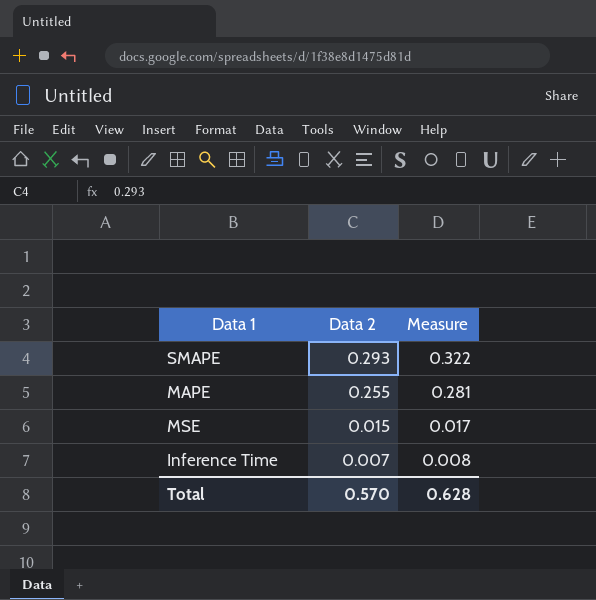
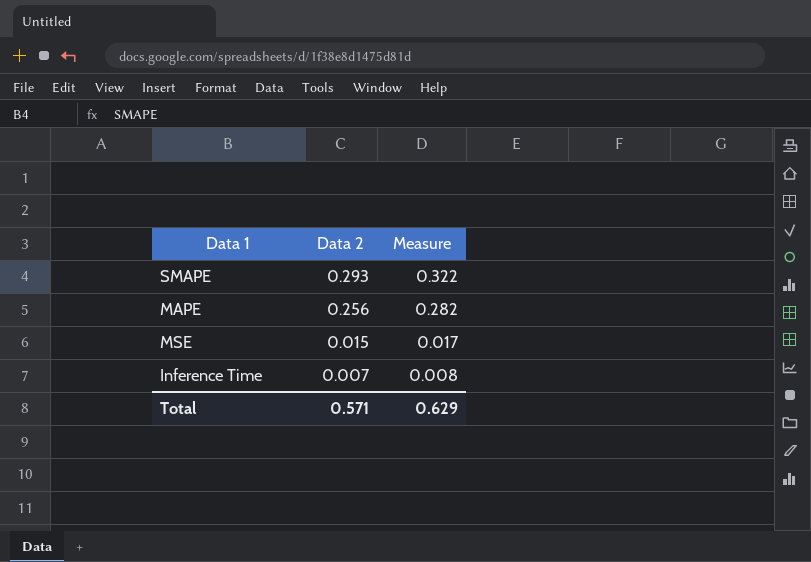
MAPE | Data 2: 0.255 -> 0.256
MAPE | Measure: 0.281 -> 0.282
Total | Data 2: 0.570 -> 0.571
Total | Measure: 0.628 -> 0.629

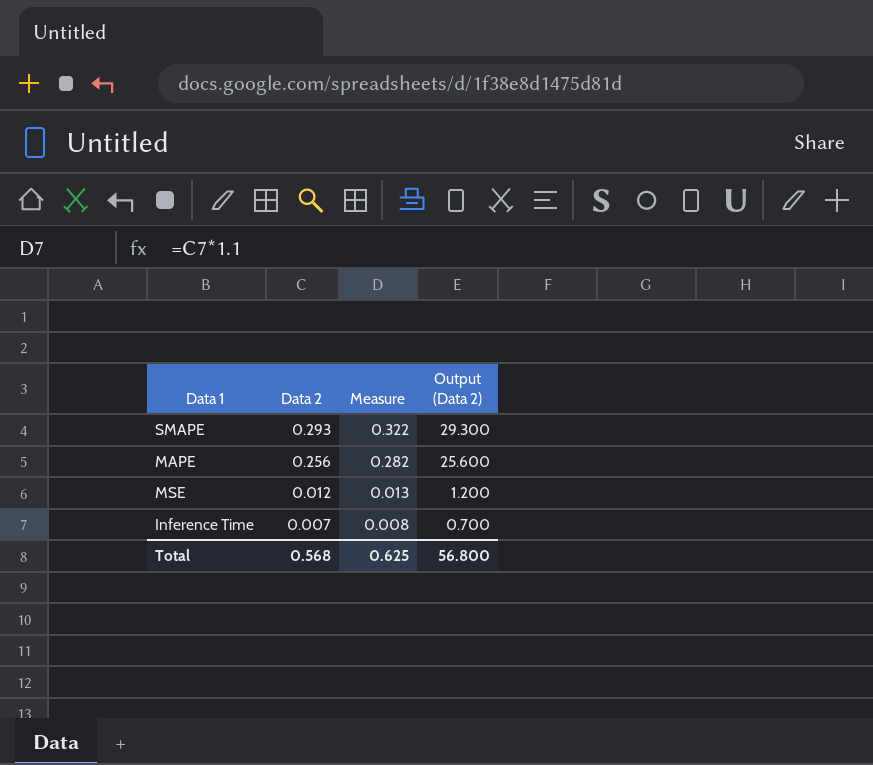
column Output (Data 2) | formula: none -> [Data 2] * 100
MSE | Data 2: 0.015 -> 0.012
MSE | Measure: 0.017 -> 0.013
Total | Data 2: 0.571 -> 0.568
Total | Measure: 0.629 -> 0.625

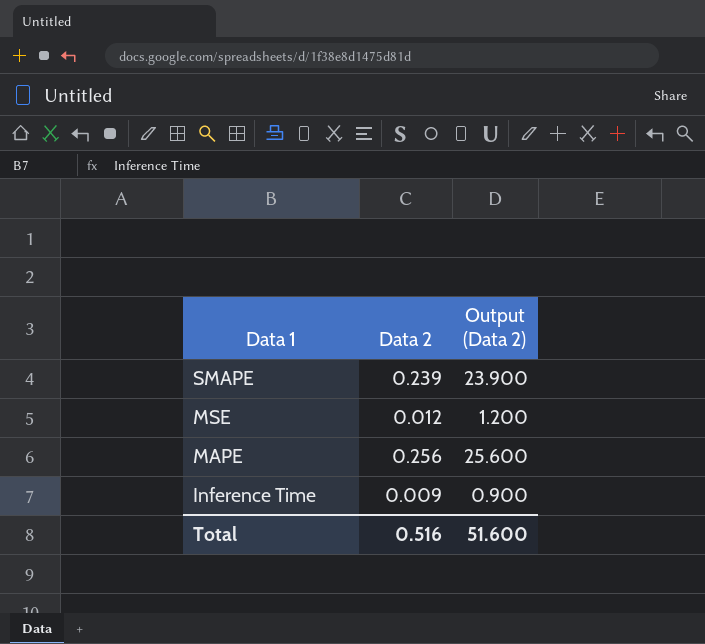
row order: Data 2 descending -> Data 1 descending
column Measure | formula: [Data 2] * 1.1 -> none
SMAPE | Data 2: 0.293 -> 0.239
SMAPE | Output (Data 2): 29.300 -> 23.900
Inference Time | Data 2: 0.007 -> 0.009
Inference Time | Output (Data 2): 0.700 -> 0.900
Total | Data 2: 0.568 -> 0.516
Total | Output (Data 2): 56.800 -> 51.600

